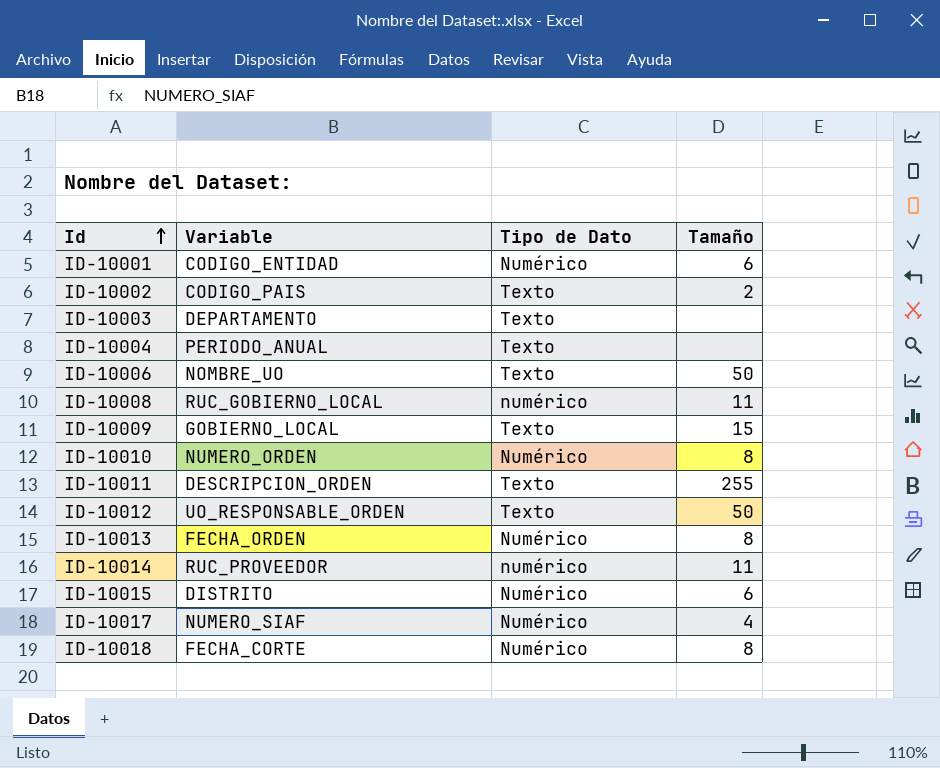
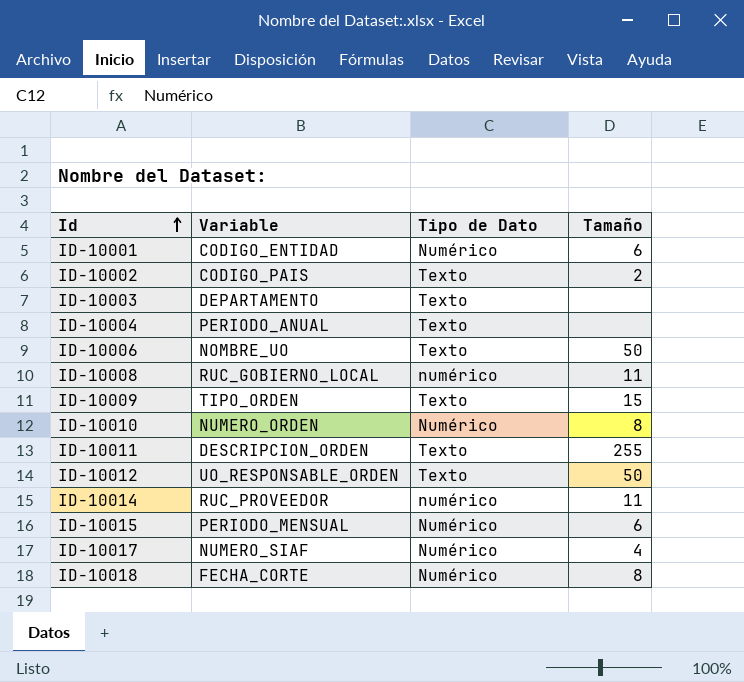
row ID-10013: FECHA_ORDEN | Numérico | 8 -> none
ID-10009 | Variable: GOBIERNO_LOCAL -> TIPO_ORDEN
ID-10015 | Variable: DISTRITO -> PERIODO_MENSUAL

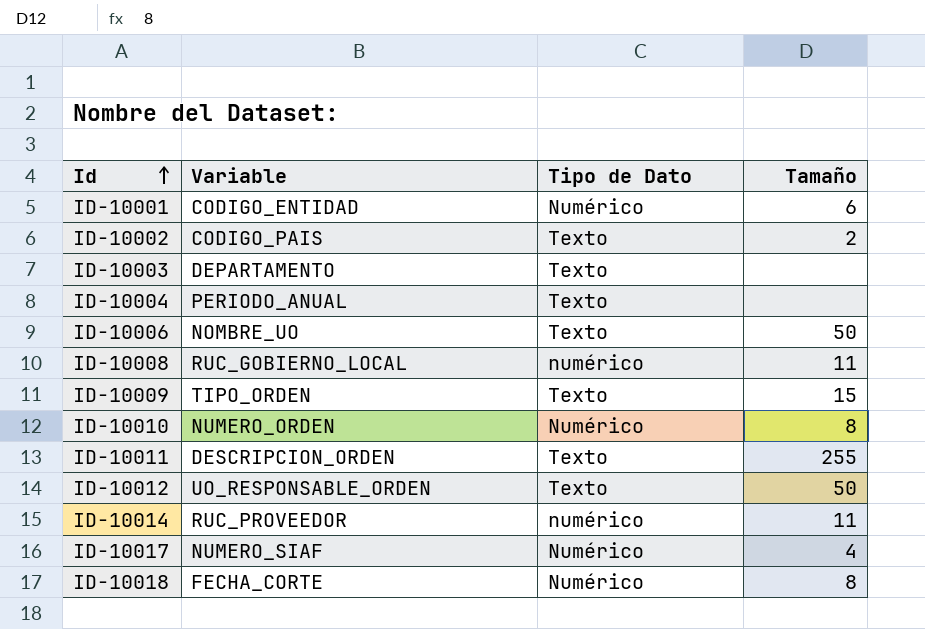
row ID-10015: PERIODO_MENSUAL | Numérico | 6 -> none

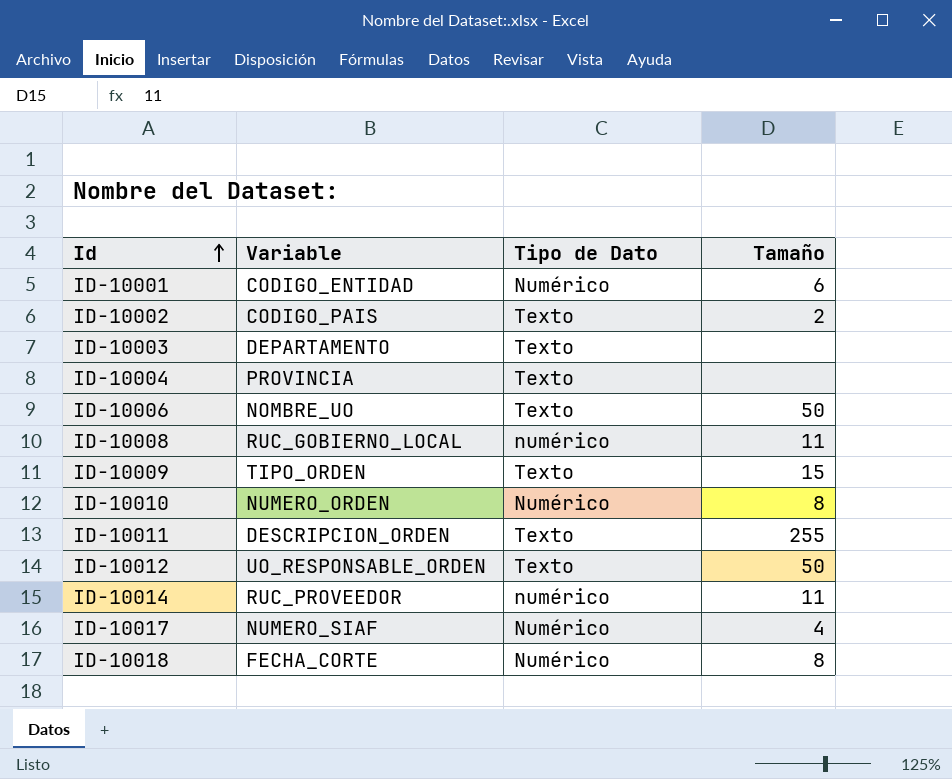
ID-10004 | Variable: PERIODO_ANUAL -> PROVINCIA

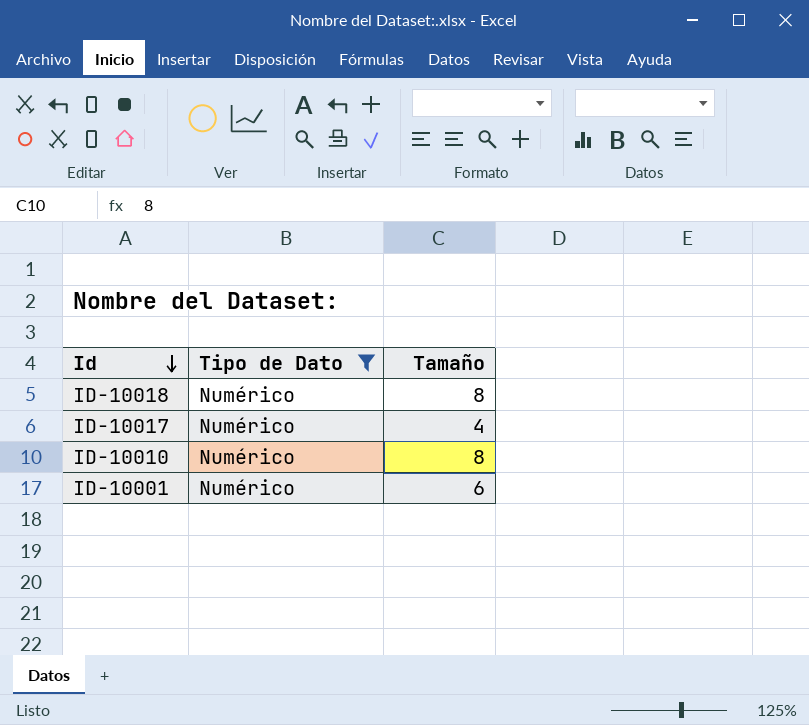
filter: none -> Tipo de Dato = Numérico
row order: Id ascending -> Id descending
column Variable | position: 2 -> none

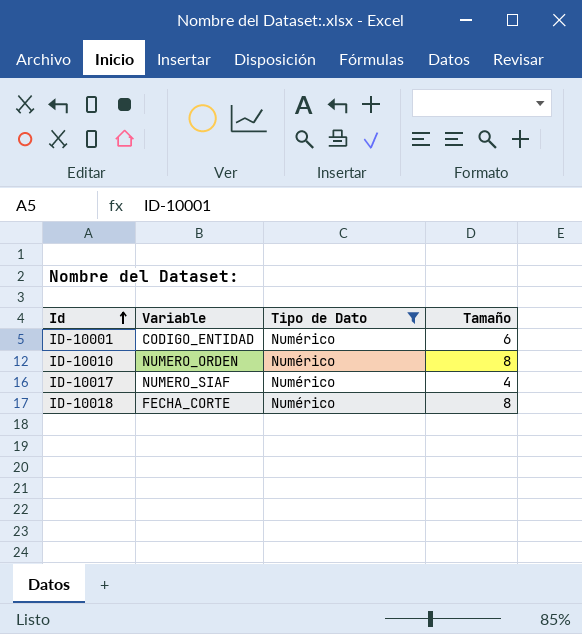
row order: Id descending -> Id ascending
column Variable | position: none -> 2

